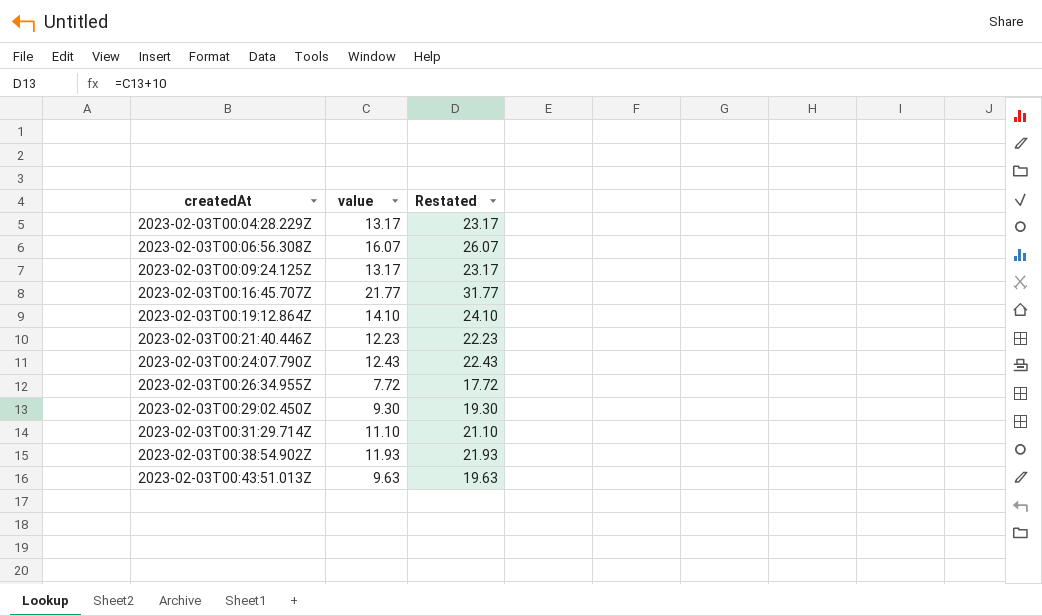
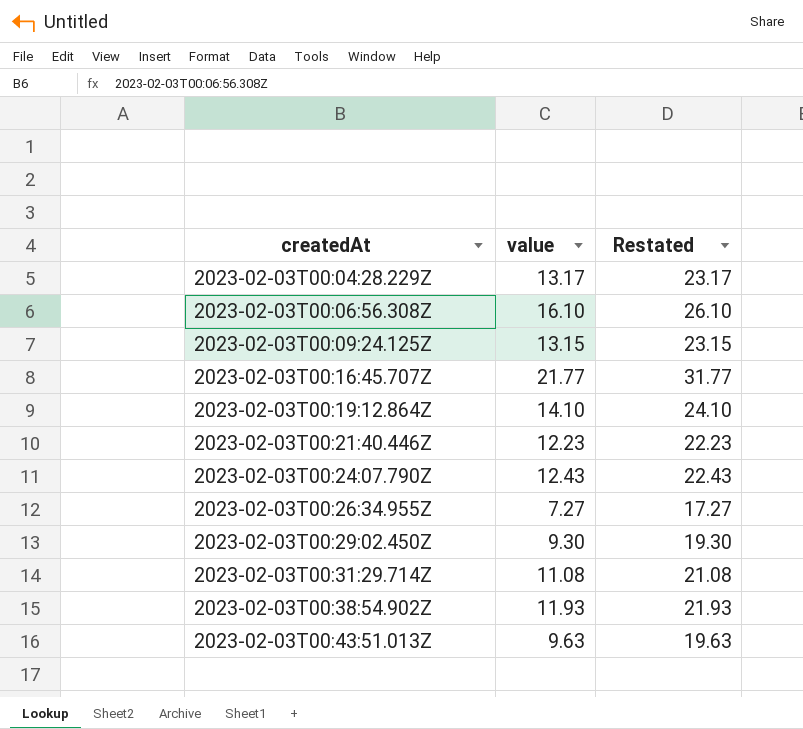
2023-02-03T00:06:56.308Z | value: 16.07 -> 16.10
2023-02-03T00:06:56.308Z | Restated: 26.07 -> 26.10
2023-02-03T00:09:24.125Z | value: 13.17 -> 13.15
2023-02-03T00:09:24.125Z | Restated: 23.17 -> 23.15
2023-02-03T00:26:34.955Z | value: 7.72 -> 7.27
2023-02-03T00:26:34.955Z | Restated: 17.72 -> 17.27
2023-02-03T00:31:29.714Z | value: 11.10 -> 11.08
2023-02-03T00:31:29.714Z | Restated: 21.10 -> 21.08

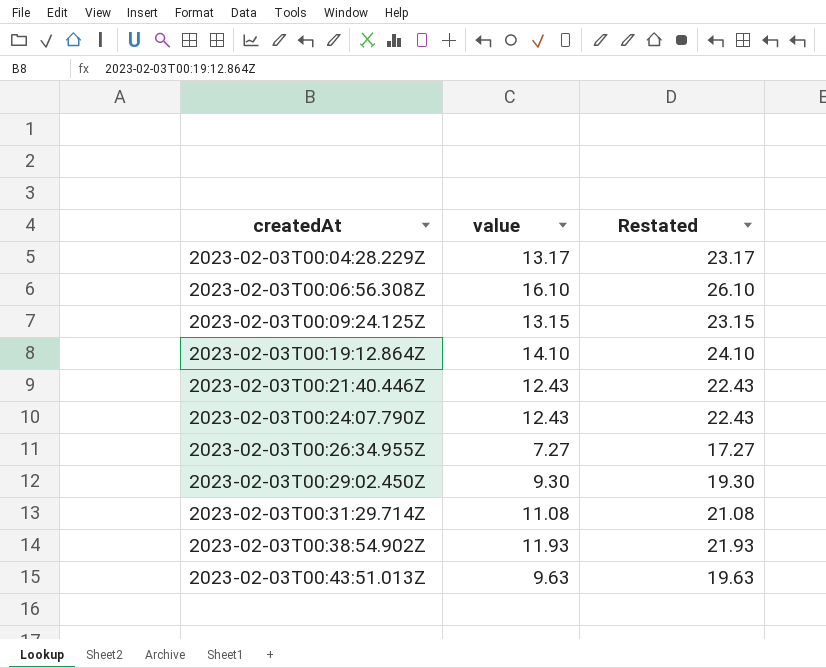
row 2023-02-03T00:16:45.707Z: 21.77 | 31.77 -> none
2023-02-03T00:21:40.446Z | value: 12.23 -> 12.43
2023-02-03T00:21:40.446Z | Restated: 22.23 -> 22.43

